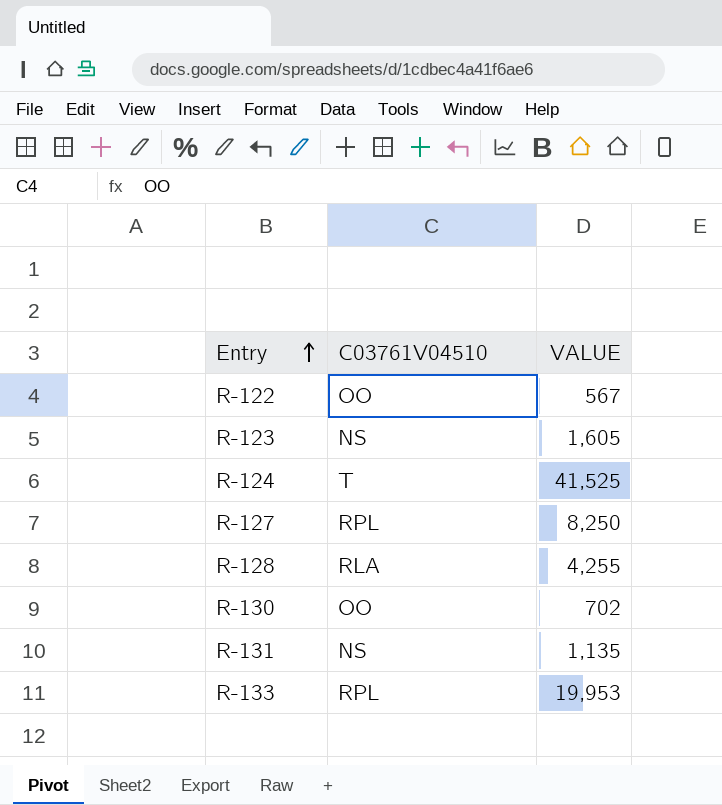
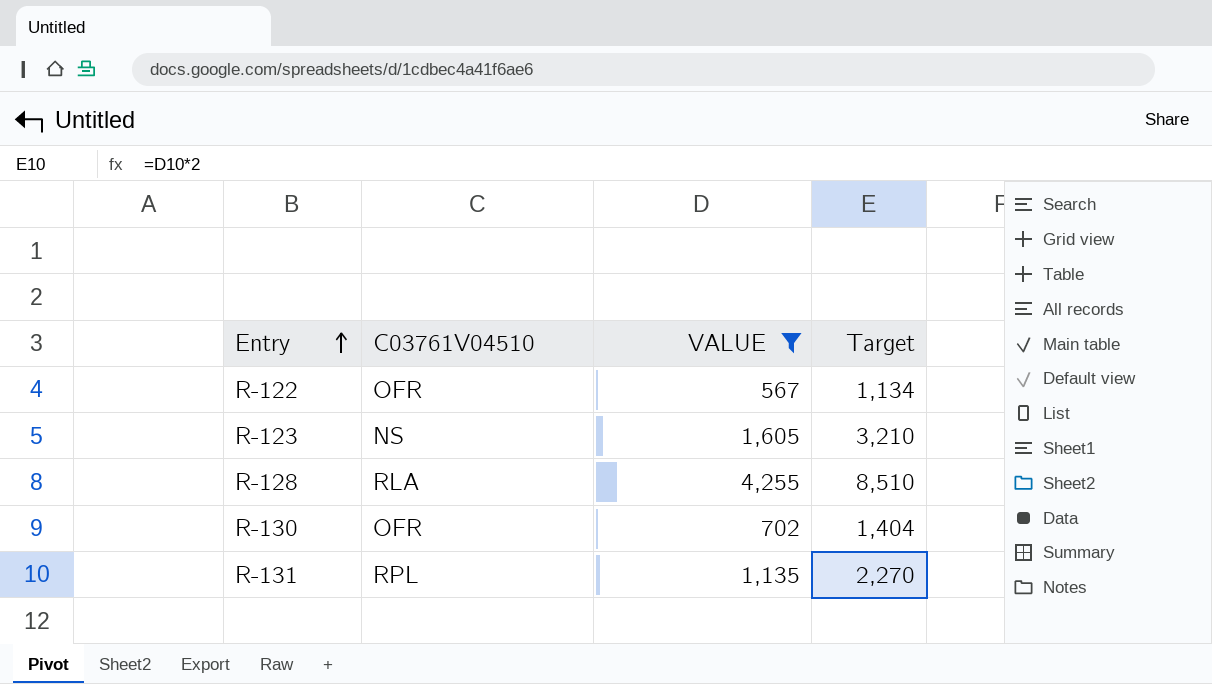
filter: none -> VALUE <= 4,255
column Target | formula: none -> [VALUE] * 2
R-122 | C03761V04510: OO -> OFR
R-130 | C03761V04510: OO -> OFR
R-131 | C03761V04510: NS -> RPL

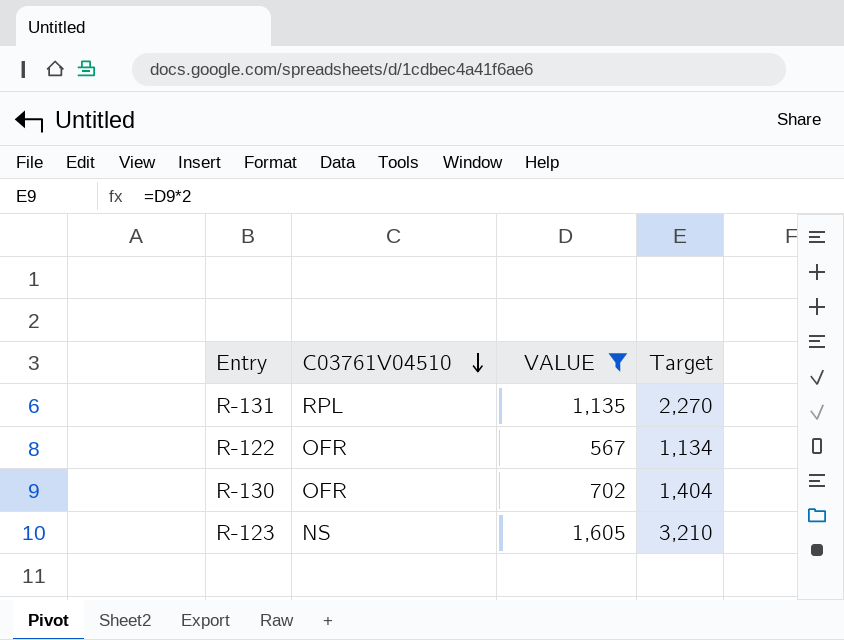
row order: Entry ascending -> C03761V04510 descending
row R-128: RLA | 4,255 | 8,510 -> none

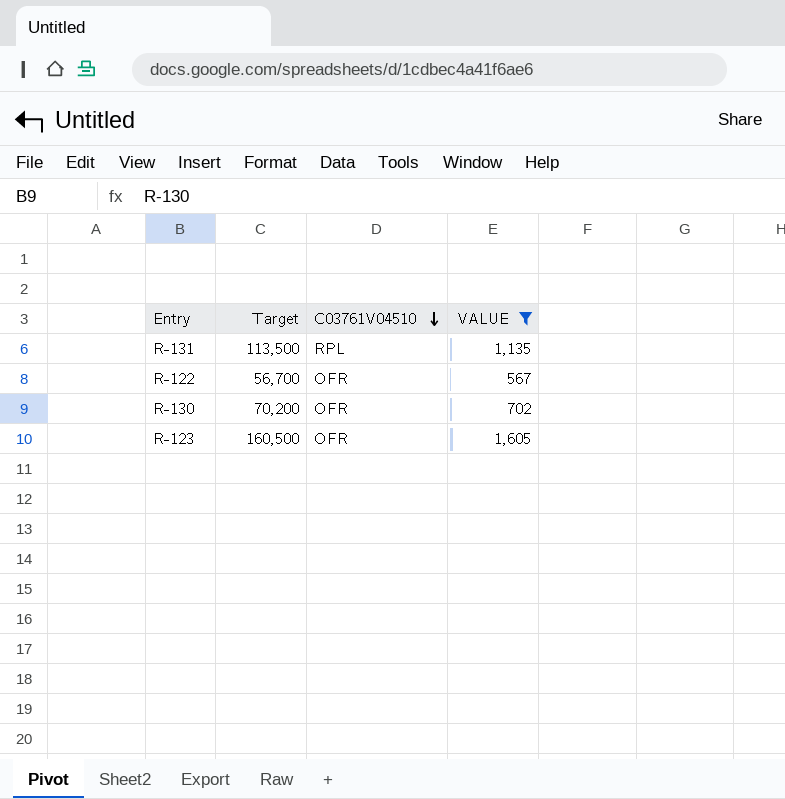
column Target | formula: [VALUE] * 2 -> [VALUE] * 100
column Target | position: 4 -> 2
R-123 | C03761V04510: NS -> OFR

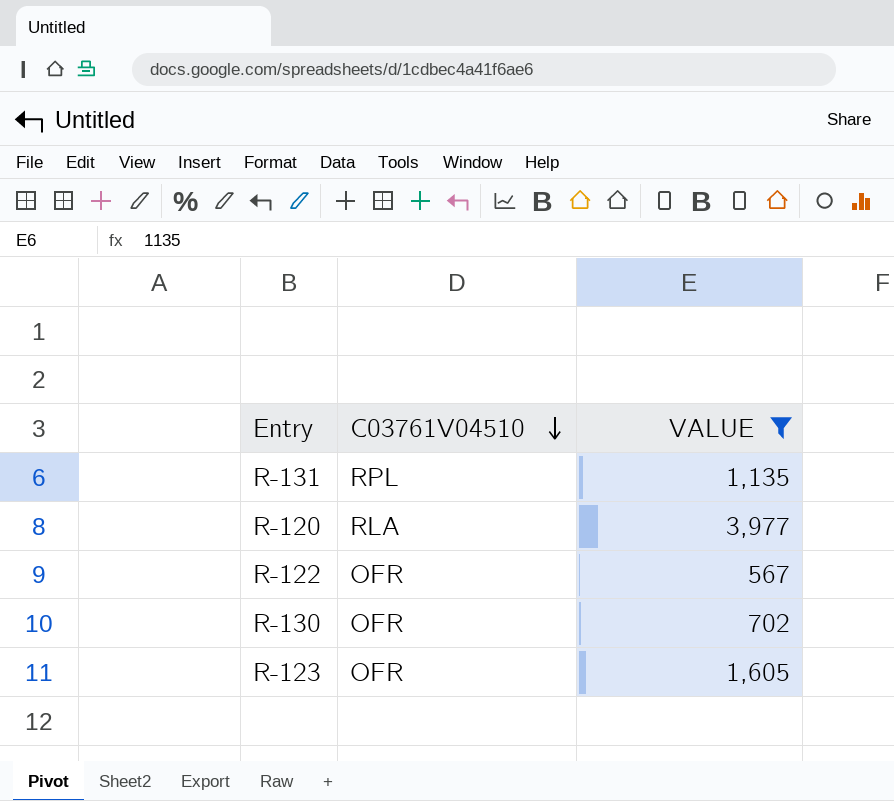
column Target | formula: [VALUE] * 100 -> none
row R-120: none -> RLA | 3,977

